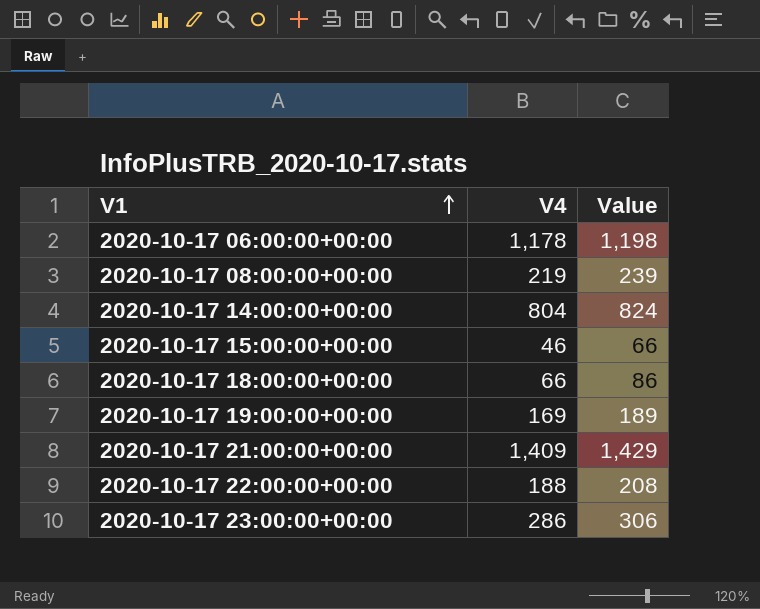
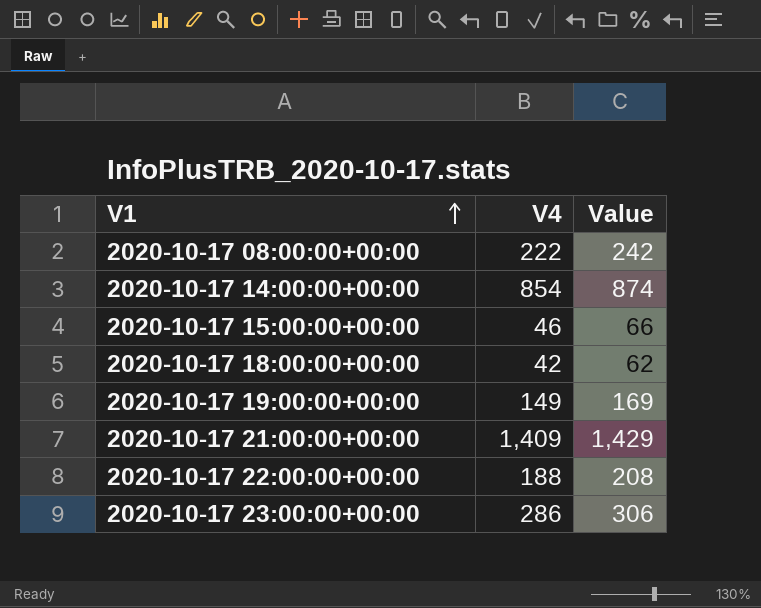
row 2020-10-17 06:00:00+00:00: 1,178 | 1,198 -> none
2020-10-17 08:00:00+00:00 | V4: 219 -> 222
2020-10-17 08:00:00+00:00 | Value: 239 -> 242
2020-10-17 14:00:00+00:00 | V4: 804 -> 854
2020-10-17 14:00:00+00:00 | Value: 824 -> 874
2020-10-17 18:00:00+00:00 | V4: 66 -> 42
2020-10-17 18:00:00+00:00 | Value: 86 -> 62
2020-10-17 19:00:00+00:00 | V4: 169 -> 149
2020-10-17 19:00:00+00:00 | Value: 189 -> 169

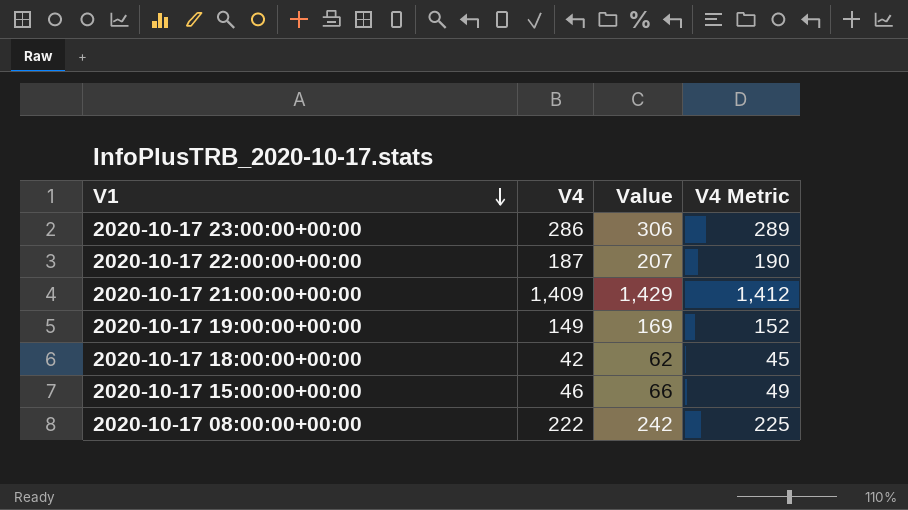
row order: V1 ascending -> V1 descending
column V4 Metric | formula: none -> [V4] + 3
row 2020-10-17 14:00:00+00:00: 854 | 874 -> none
2020-10-17 22:00:00+00:00 | V4: 188 -> 187
2020-10-17 22:00:00+00:00 | Value: 208 -> 207

